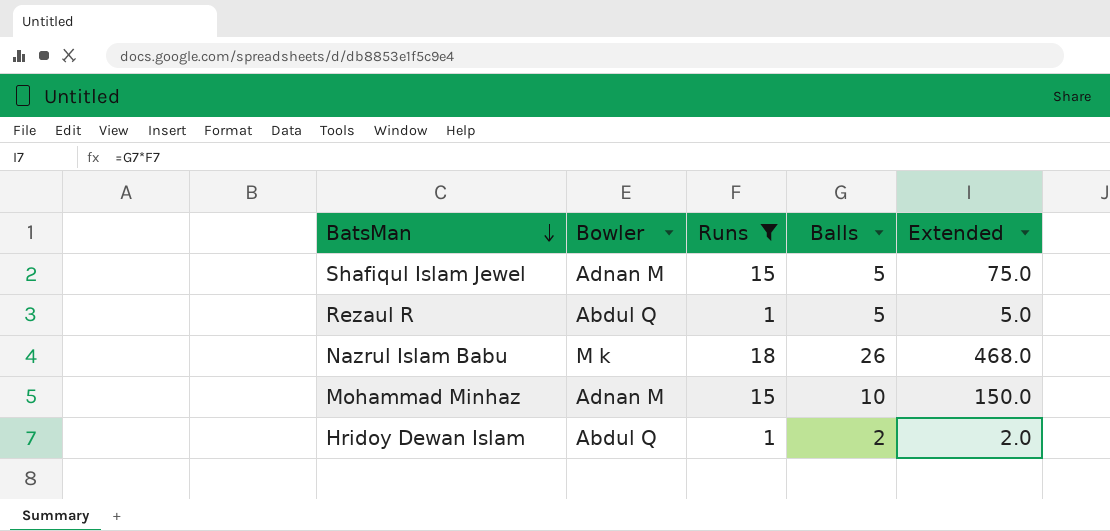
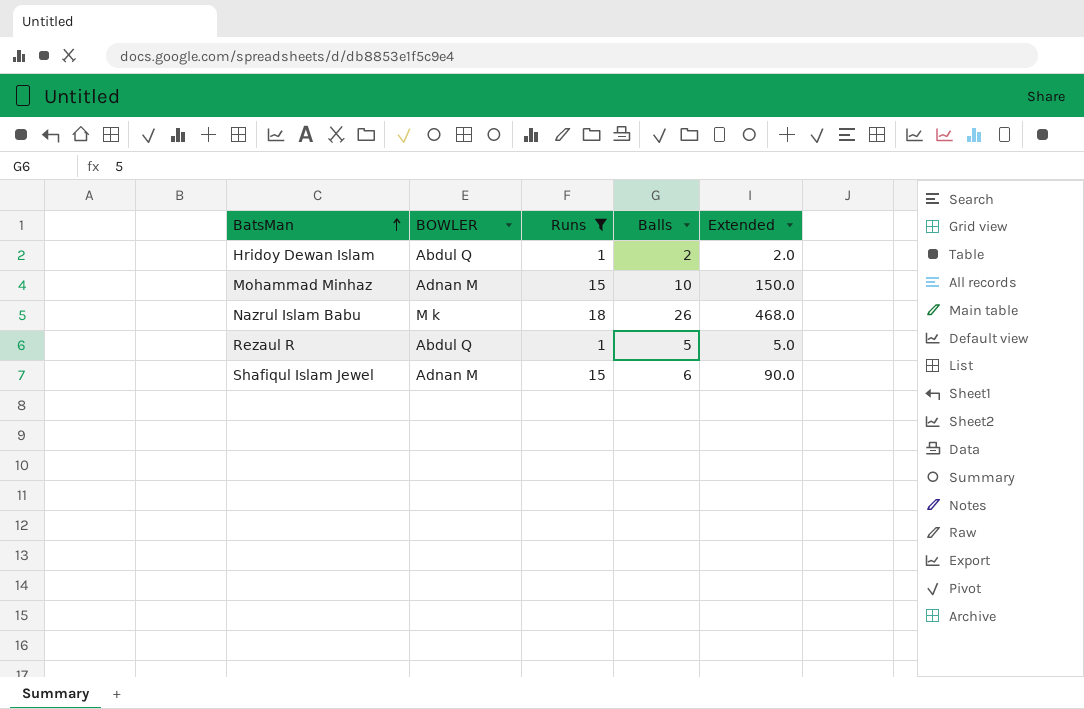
row order: BatsMan descending -> BatsMan ascending
column name: Bowler -> BOWLER
Shafiqul Islam Jewel | Balls: 5 -> 6
Shafiqul Islam Jewel | Extended: 75.0 -> 90.0

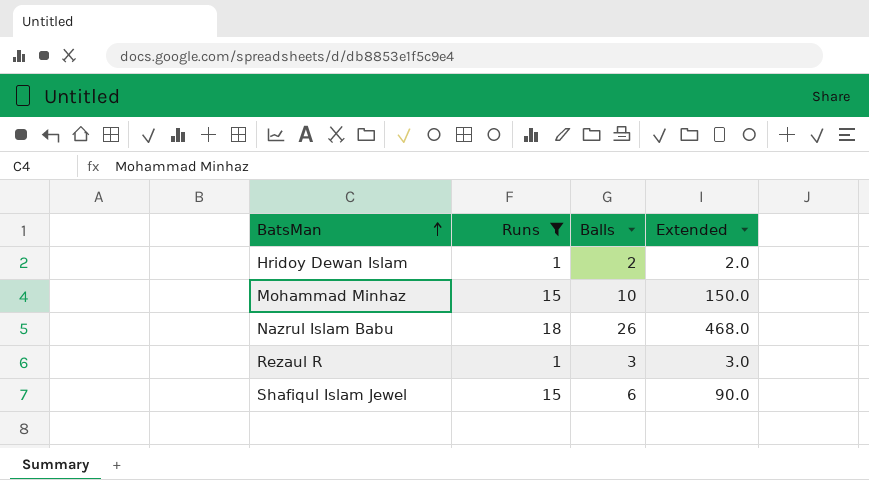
column BOWLER | position: 2 -> none
Rezaul R | Balls: 5 -> 3
Rezaul R | Extended: 5.0 -> 3.0

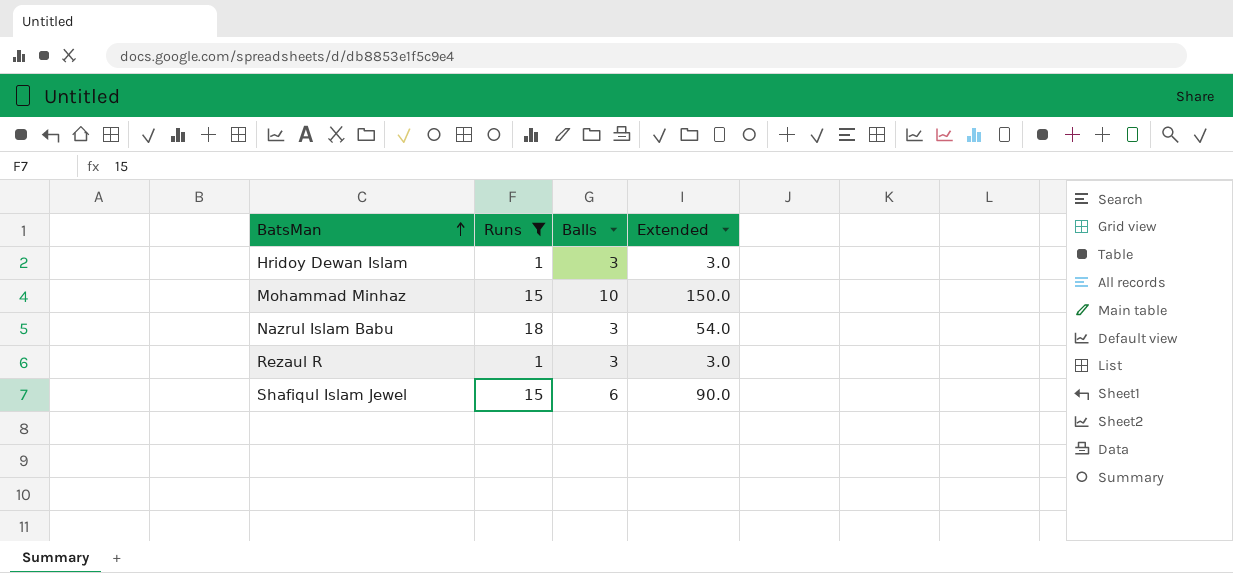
Hridoy Dewan Islam | Balls: 2 -> 3
Hridoy Dewan Islam | Extended: 2.0 -> 3.0
Nazrul Islam Babu | Balls: 26 -> 3
Nazrul Islam Babu | Extended: 468.0 -> 54.0

